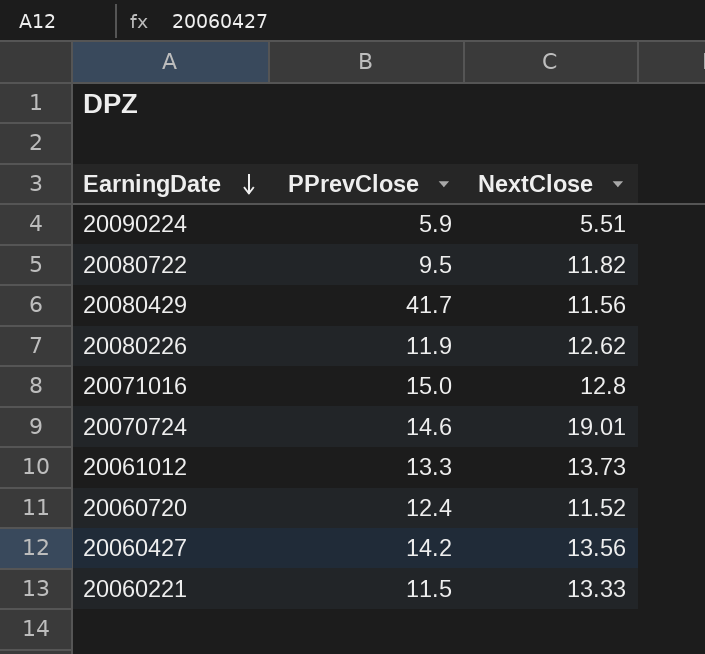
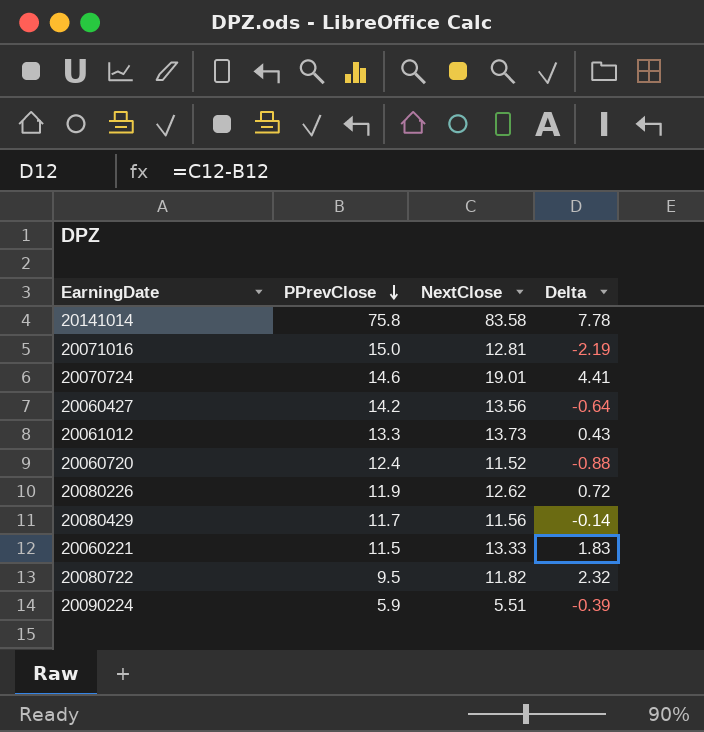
row order: EarningDate descending -> PPrevClose descending
column Delta | formula: none -> [NextClose] - [PPrevClose]
row 20141014: none -> 75.8 | 83.58 | 7.78
20071016 | NextClose: 12.8 -> 12.81
20080429 | PPrevClose: 41.7 -> 11.7

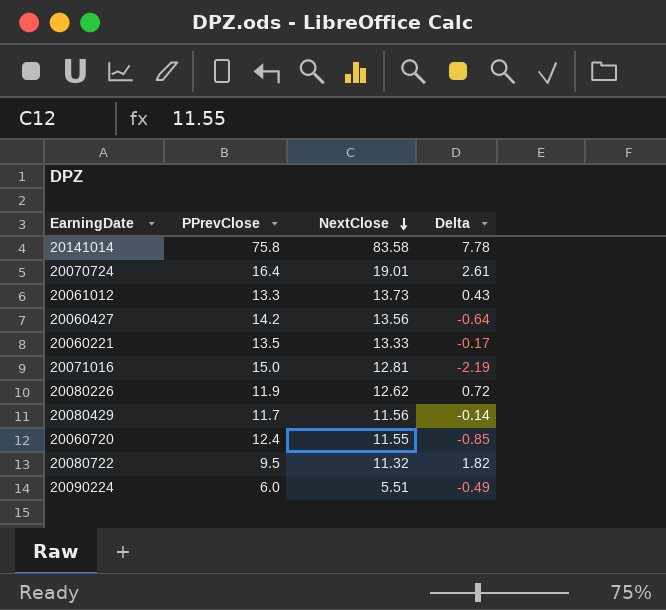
row order: PPrevClose descending -> NextClose descending
20070724 | PPrevClose: 14.6 -> 16.4
20070724 | Delta: 4.41 -> 2.61
20060221 | PPrevClose: 11.5 -> 13.5
20060221 | Delta: 1.83 -> -0.17
20060720 | NextClose: 11.52 -> 11.55
20060720 | Delta: -0.88 -> -0.85
20080722 | NextClose: 11.82 -> 11.32
20080722 | Delta: 2.32 -> 1.82
20090224 | PPrevClose: 5.9 -> 6.0
20090224 | Delta: -0.39 -> -0.49

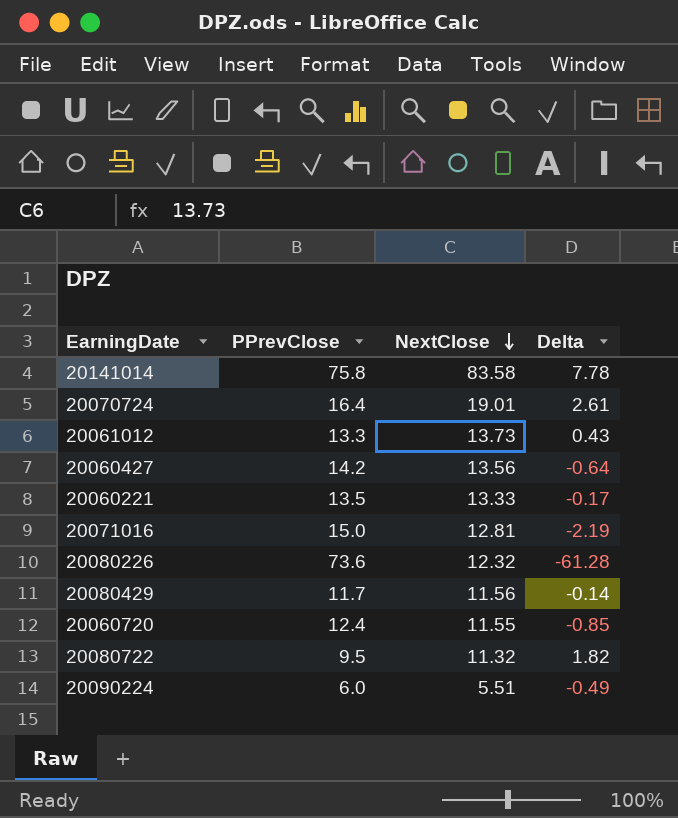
20080226 | PPrevClose: 11.9 -> 73.6
20080226 | NextClose: 12.62 -> 12.32
20080226 | Delta: 0.72 -> -61.28

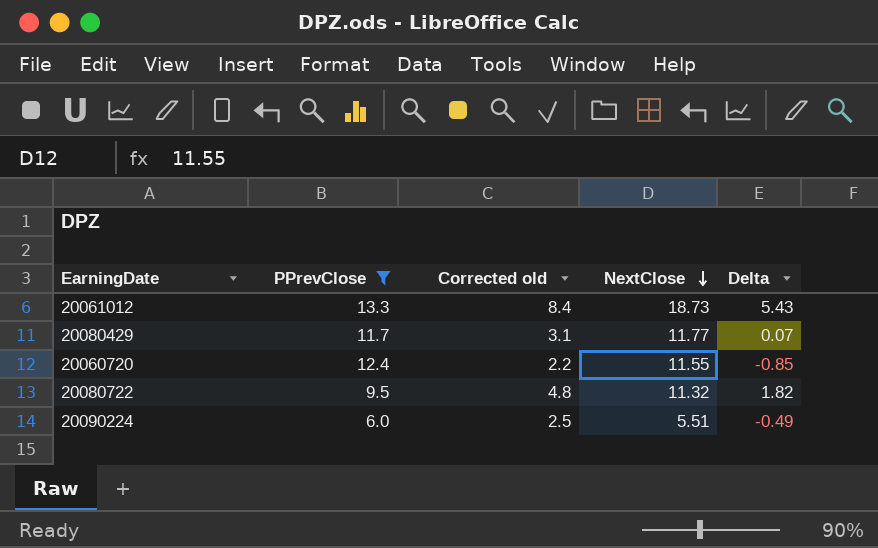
filter: none -> PPrevClose <= 13.3
column Corrected old | formula: none -> [Delta] + 3
20061012 | NextClose: 13.73 -> 18.73
20061012 | Delta: 0.43 -> 5.43
20080429 | NextClose: 11.56 -> 11.77
20080429 | Delta: -0.14 -> 0.07

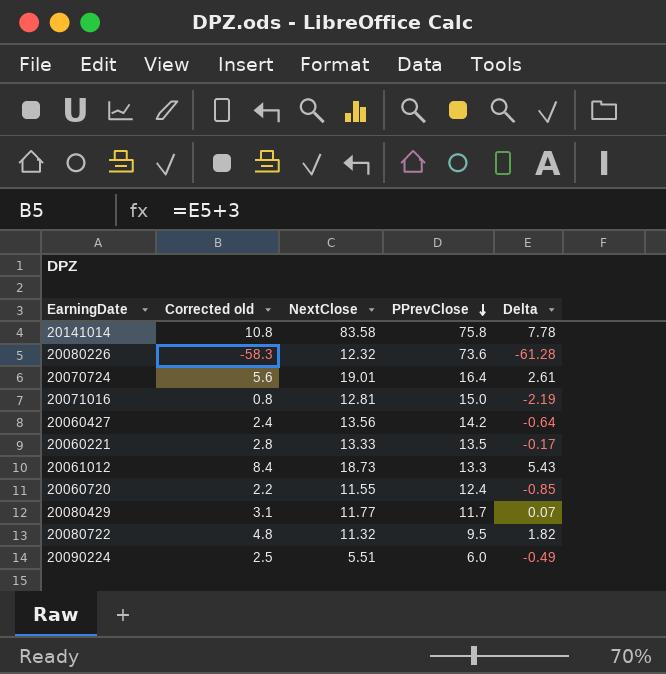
filter: PPrevClose <= 13.3 -> none
row order: NextClose descending -> PPrevClose descending
column PPrevClose | position: 2 -> 4

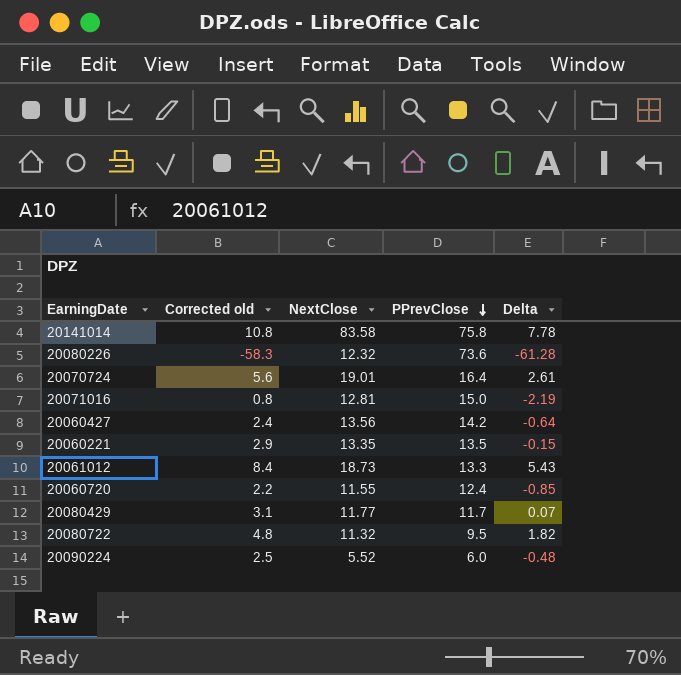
20060221 | Corrected old: 2.8 -> 2.9
20060221 | NextClose: 13.33 -> 13.35
20060221 | Delta: -0.17 -> -0.15
20090224 | NextClose: 5.51 -> 5.52
20090224 | Delta: -0.49 -> -0.48

